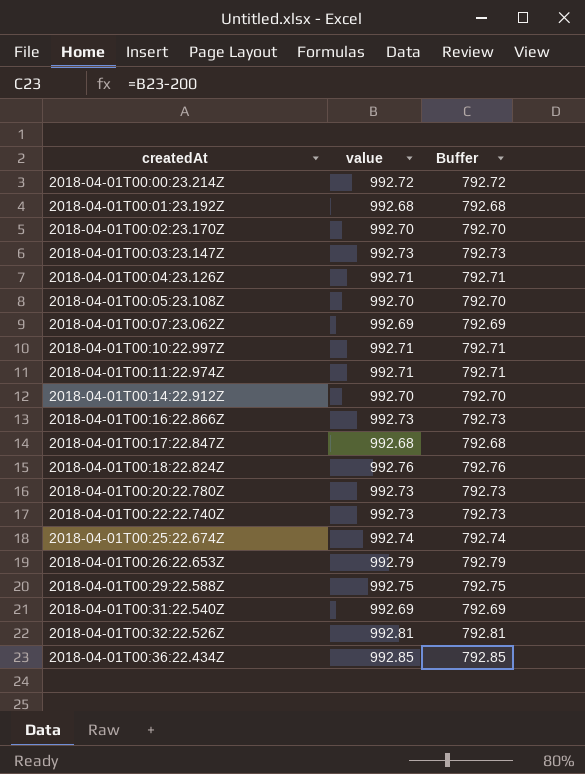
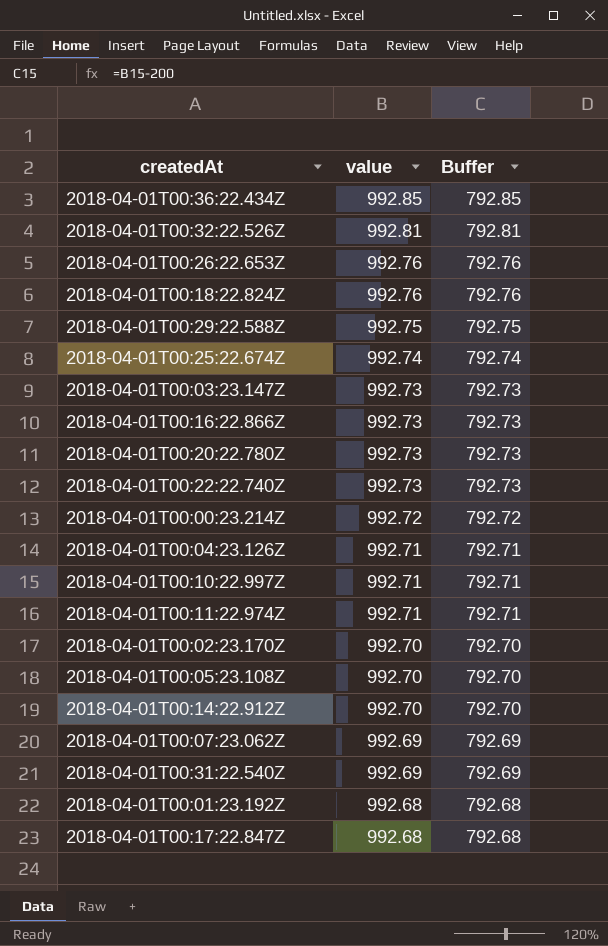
row order: createdAt ascending -> value descending
2018-04-01T00:26:22.653Z | value: 992.79 -> 992.76
2018-04-01T00:26:22.653Z | Buffer: 792.79 -> 792.76

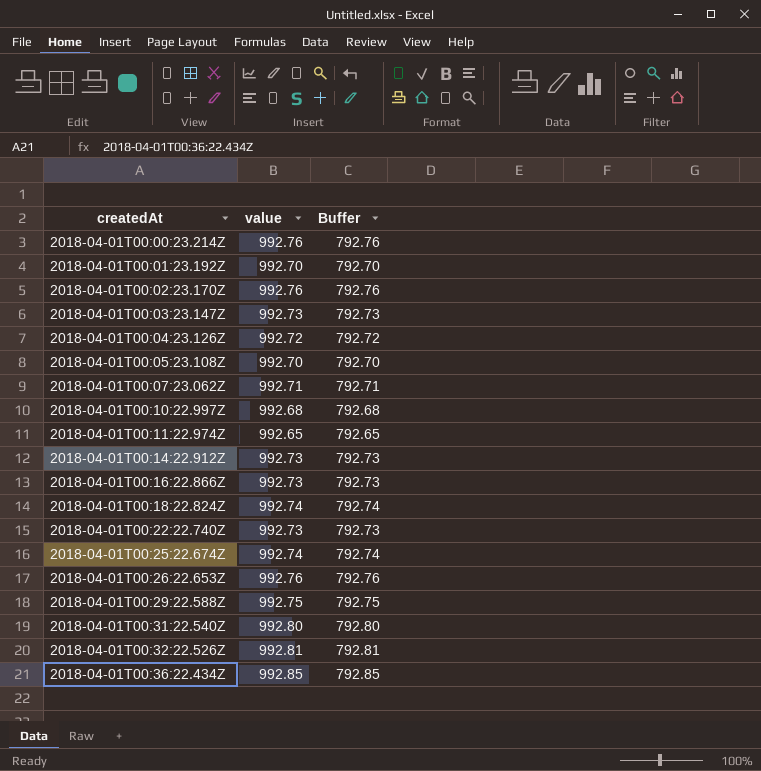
row order: value descending -> createdAt ascending
row 2018-04-01T00:20:22.780Z: 992.73 | 792.73 -> none
row 2018-04-01T00:17:22.847Z: 992.68 | 792.68 -> none
2018-04-01T00:00:23.214Z | value: 992.72 -> 992.76
2018-04-01T00:00:23.214Z | Buffer: 792.72 -> 792.76
2018-04-01T00:01:23.192Z | value: 992.68 -> 992.70
2018-04-01T00:01:23.192Z | Buffer: 792.68 -> 792.70
2018-04-01T00:02:23.170Z | value: 992.70 -> 992.76
2018-04-01T00:02:23.170Z | Buffer: 792.70 -> 792.76
2018-04-01T00:04:23.126Z | value: 992.71 -> 992.72
2018-04-01T00:04:23.126Z | Buffer: 792.71 -> 792.72
2018-04-01T00:07:23.062Z | value: 992.69 -> 992.71
2018-04-01T00:07:23.062Z | Buffer: 792.69 -> 792.71
2018-04-01T00:10:22.997Z | value: 992.71 -> 992.68
2018-04-01T00:10:22.997Z | Buffer: 792.71 -> 792.68
2018-04-01T00:11:22.974Z | value: 992.71 -> 992.65
2018-04-01T00:11:22.974Z | Buffer: 792.71 -> 792.65
2018-04-01T00:14:22.912Z | value: 992.70 -> 992.73
2018-04-01T00:14:22.912Z | Buffer: 792.70 -> 792.73
2018-04-01T00:18:22.824Z | value: 992.76 -> 992.74
2018-04-01T00:18:22.824Z | Buffer: 792.76 -> 792.74
2018-04-01T00:31:22.540Z | value: 992.69 -> 992.80
2018-04-01T00:31:22.540Z | Buffer: 792.69 -> 792.80

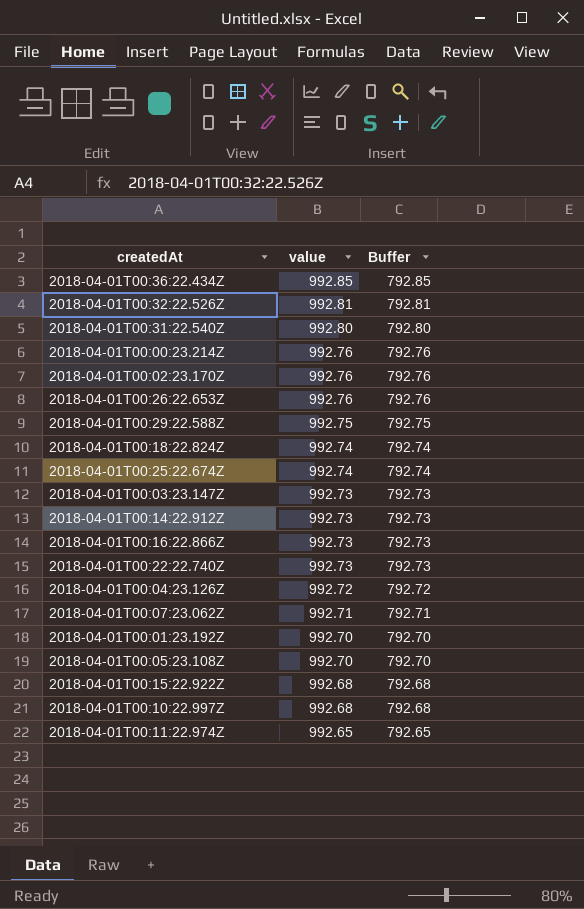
row order: createdAt ascending -> value descending
row 2018-04-01T00:15:22.922Z: none -> 992.68 | 792.68

